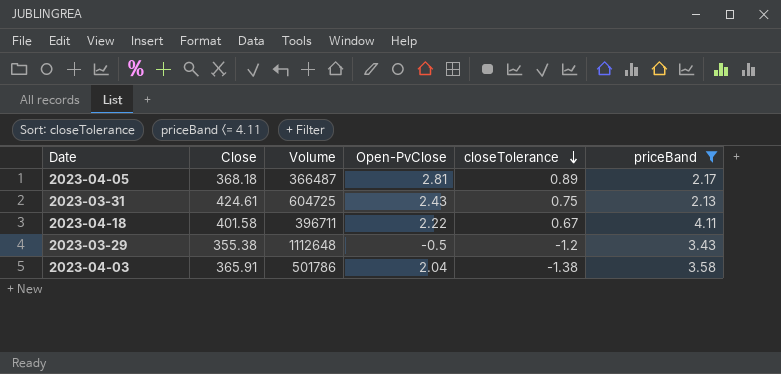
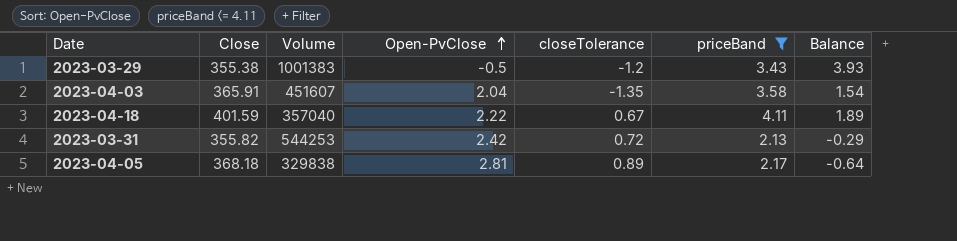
row order: closeTolerance descending -> Open-PvClose ascending
column Balance | formula: none -> [priceBand] - [Open-PvClose]
2023-03-29 | Volume: 1112648 -> 1001383
2023-04-03 | Volume: 501786 -> 451607
2023-04-03 | closeTolerance: -1.38 -> -1.35
2023-04-18 | Close: 401.58 -> 401.59
2023-04-18 | Volume: 396711 -> 357040
2023-03-31 | Close: 424.61 -> 355.82
2023-03-31 | Volume: 604725 -> 544253
2023-03-31 | Open-PvClose: 2.43 -> 2.42
2023-03-31 | closeTolerance: 0.75 -> 0.72
2023-04-05 | Volume: 366487 -> 329838

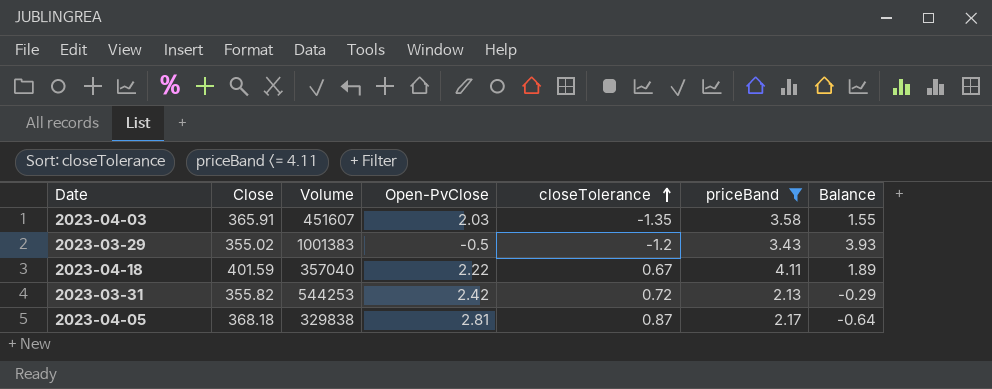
row order: Open-PvClose ascending -> closeTolerance ascending
2023-04-03 | Open-PvClose: 2.04 -> 2.03
2023-04-03 | Balance: 1.54 -> 1.55
2023-03-29 | Close: 355.38 -> 355.02
2023-04-05 | closeTolerance: 0.89 -> 0.87

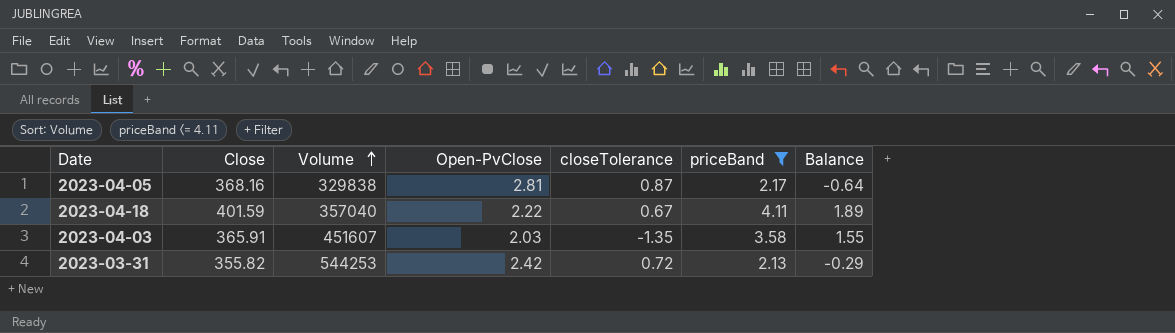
row order: closeTolerance ascending -> Volume ascending
row 2023-03-29: 355.02 | 1001383 | -0.5 | -1.2 | 3.43 | 3.93 -> none
2023-04-05 | Close: 368.18 -> 368.16

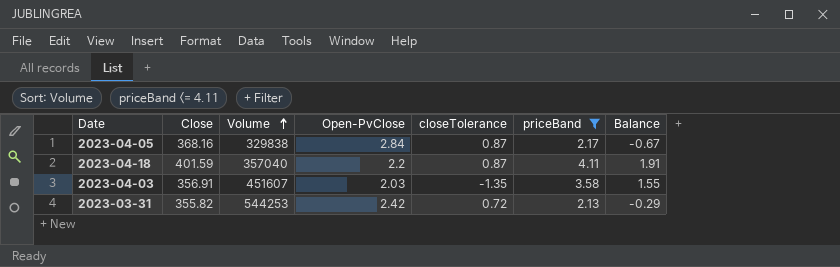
2023-04-05 | Open-PvClose: 2.81 -> 2.84
2023-04-05 | Balance: -0.64 -> -0.67
2023-04-18 | Open-PvClose: 2.22 -> 2.2
2023-04-18 | closeTolerance: 0.67 -> 0.87
2023-04-18 | Balance: 1.89 -> 1.91
2023-04-03 | Close: 365.91 -> 356.91

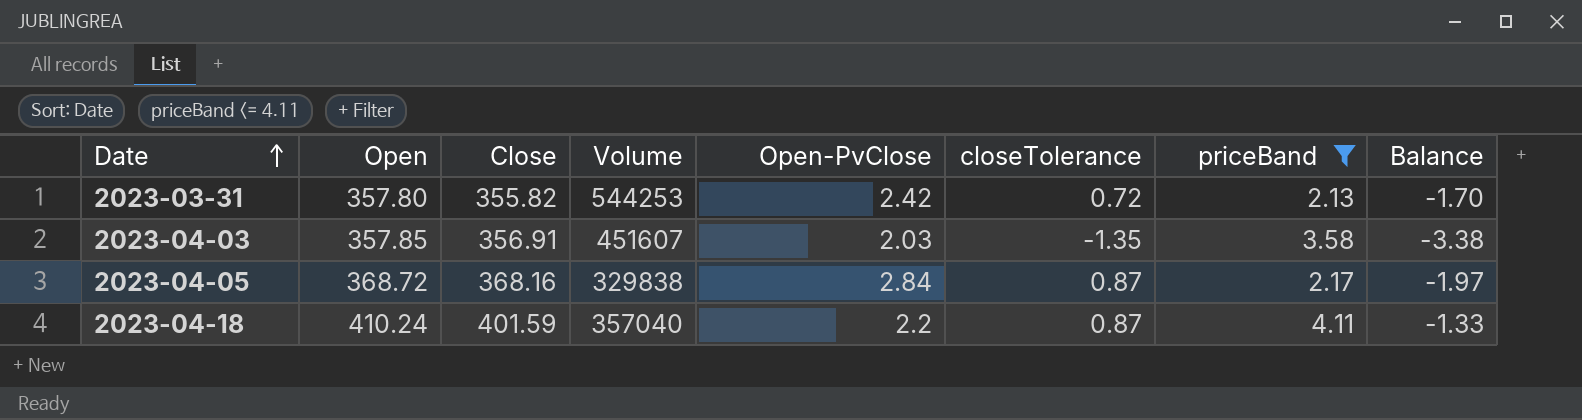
row order: Volume ascending -> Date ascending
column Open | position: none -> 2
column Balance | formula: [priceBand] - [Open-PvClose] -> [closeTolerance] - [Open-PvClose]

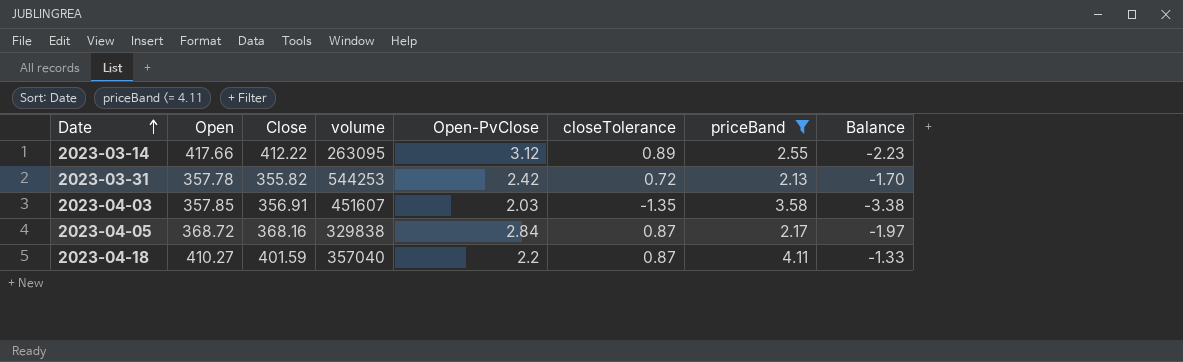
column name: Volume -> volume
row 2023-03-14: none -> 417.66 | 412.22 | 263095 | 3.12 | 0.89 | 2.55 | -2.23
2023-03-31 | Open: 357.80 -> 357.78
2023-04-18 | Open: 410.24 -> 410.27

